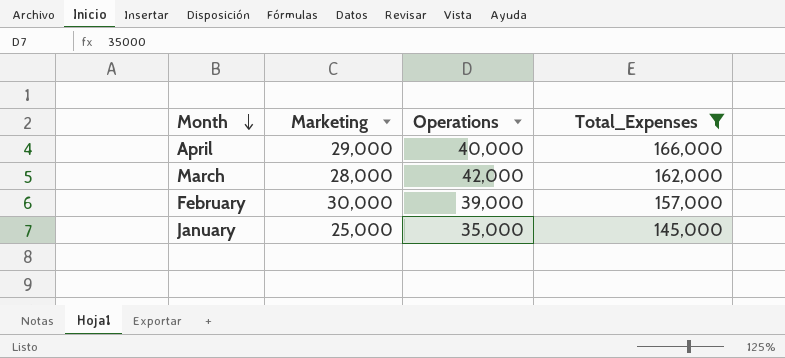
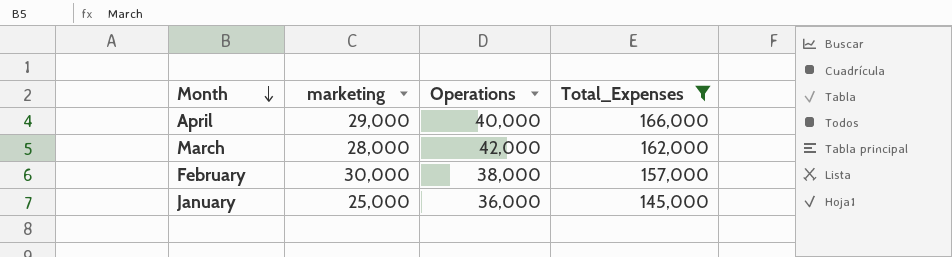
column name: Marketing -> marketing
February | Operations: 39,000 -> 38,000
January | Operations: 35,000 -> 36,000

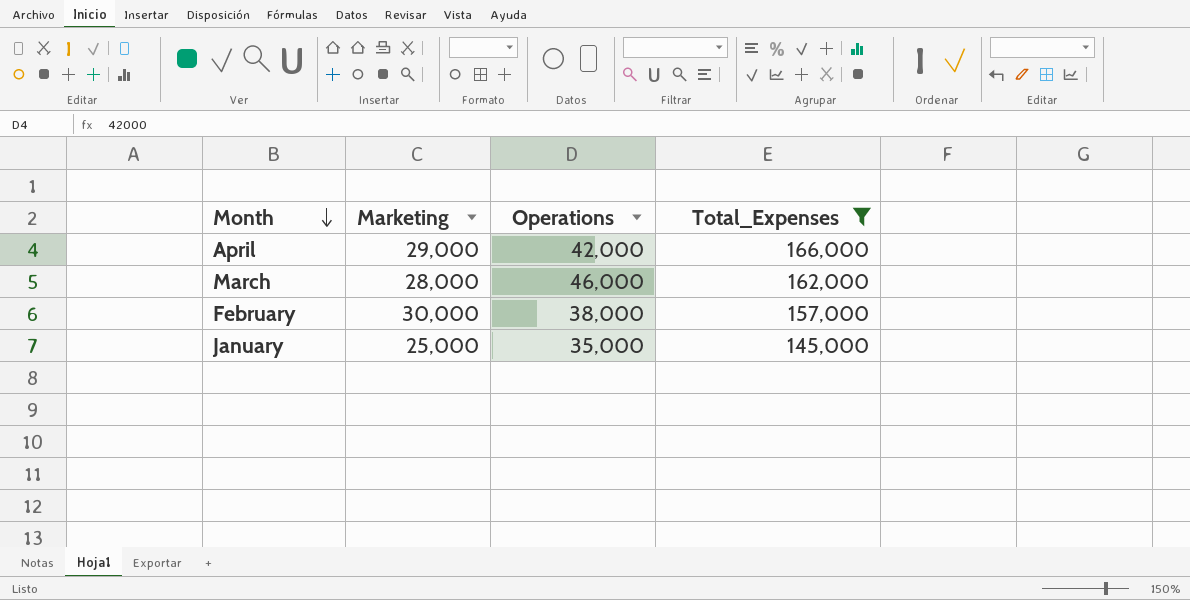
column name: marketing -> Marketing
April | Operations: 40,000 -> 42,000
March | Operations: 42,000 -> 46,000
January | Operations: 36,000 -> 35,000

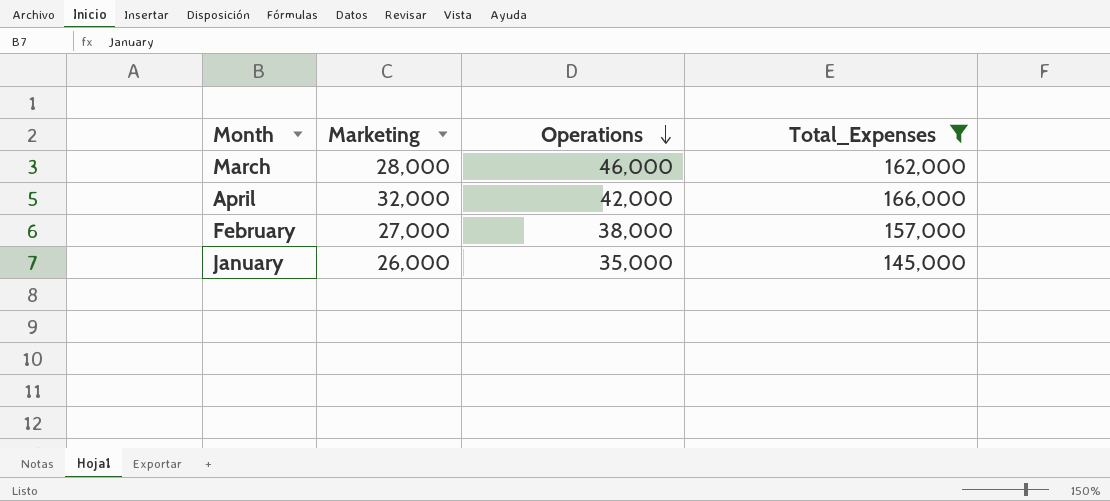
row order: Month descending -> Operations descending
April | Marketing: 29,000 -> 32,000
February | Marketing: 30,000 -> 27,000
January | Marketing: 25,000 -> 26,000

